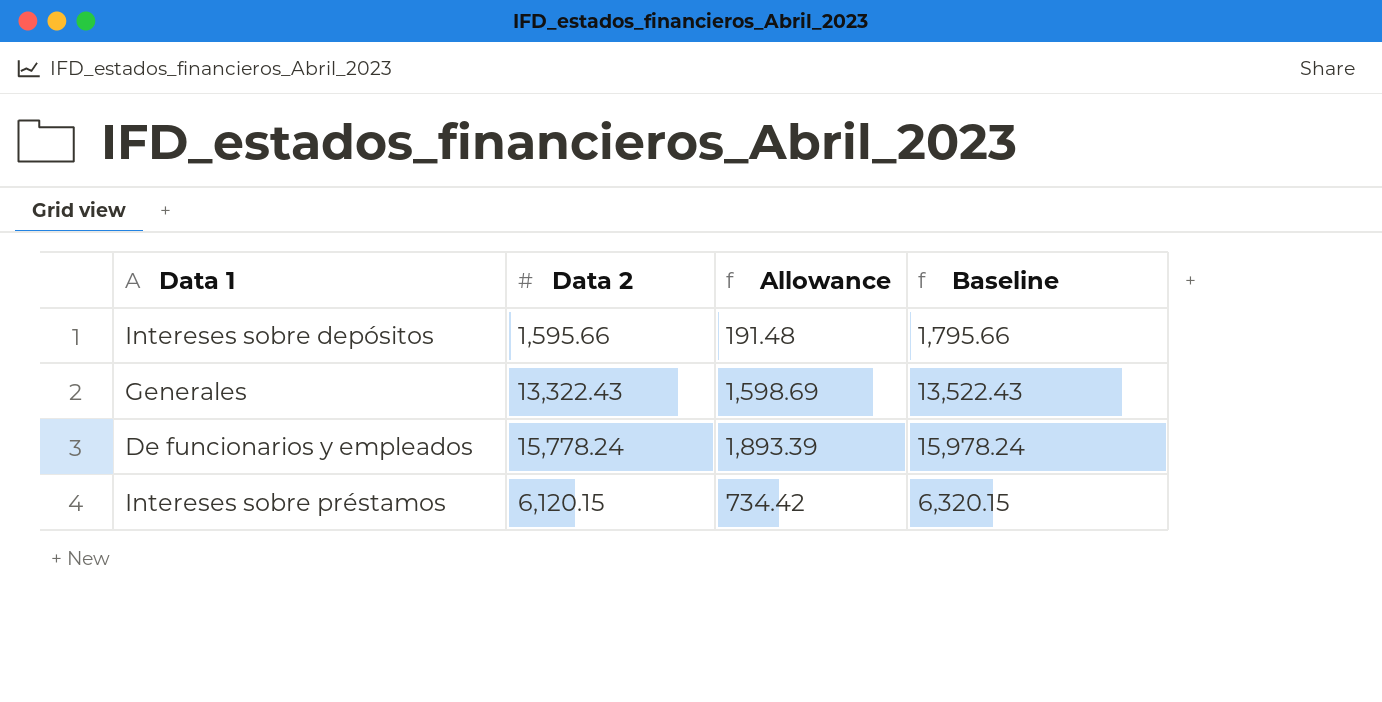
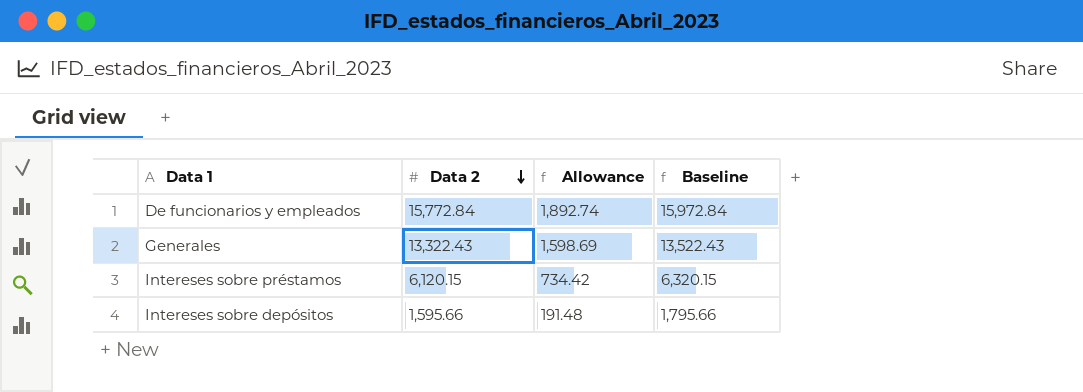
row order: none -> Data 2 descending
De funcionarios y empleados | Data 2: 15,778.24 -> 15,772.84
De funcionarios y empleados | Allowance: 1,893.39 -> 1,892.74
De funcionarios y empleados | Baseline: 15,978.24 -> 15,972.84

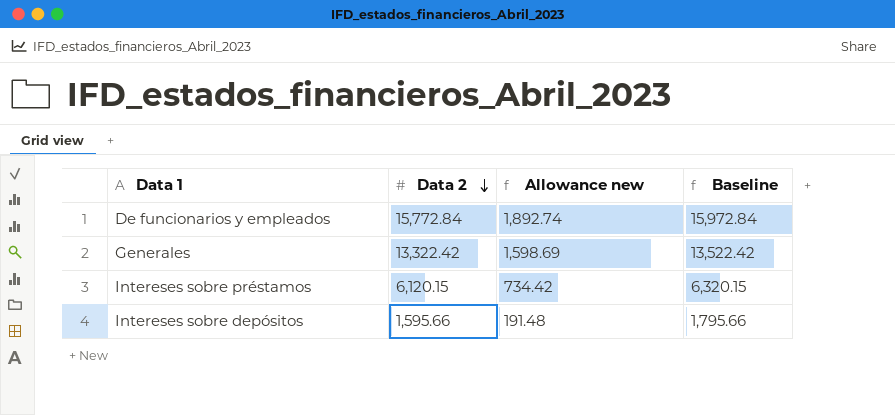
column name: Allowance -> Allowance new
Generales | Data 2: 13,322.43 -> 13,322.42
Generales | Baseline: 13,522.43 -> 13,522.42

